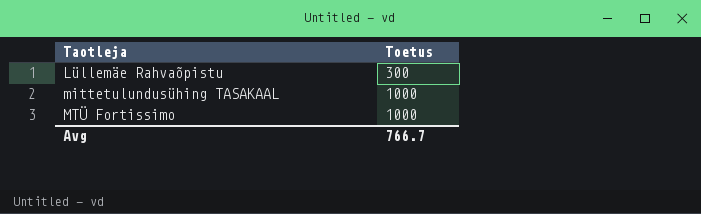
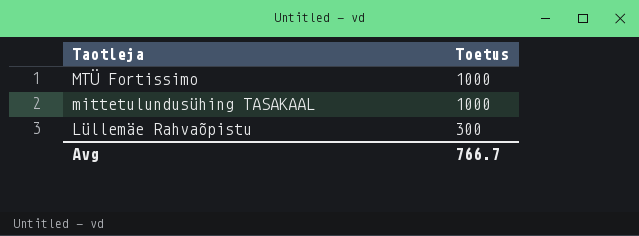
row order: Taotleja ascending -> Taotleja descending

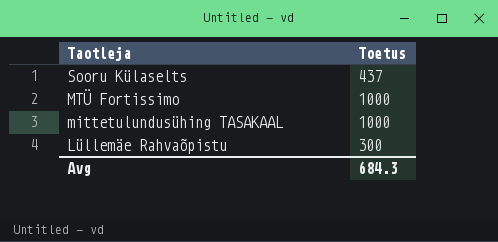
row Sooru Külaselts: none -> 437
Avg | Toetus: 766.7 -> 684.3

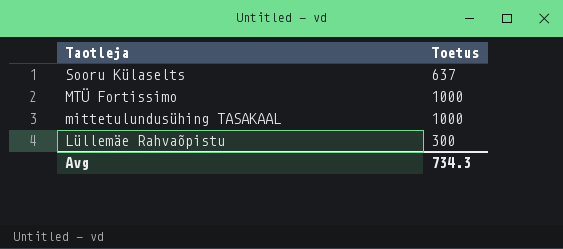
Sooru Külaselts | Toetus: 437 -> 637
Avg | Toetus: 684.3 -> 734.3

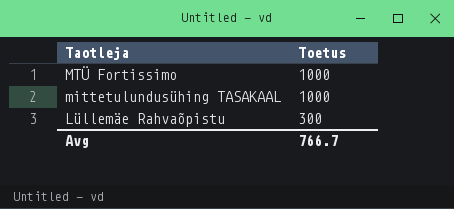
row Sooru Külaselts: 637 -> none
Avg | Toetus: 734.3 -> 766.7

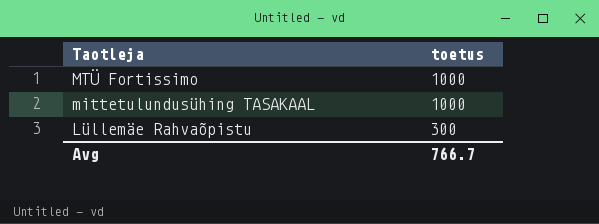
column name: Toetus -> toetus

